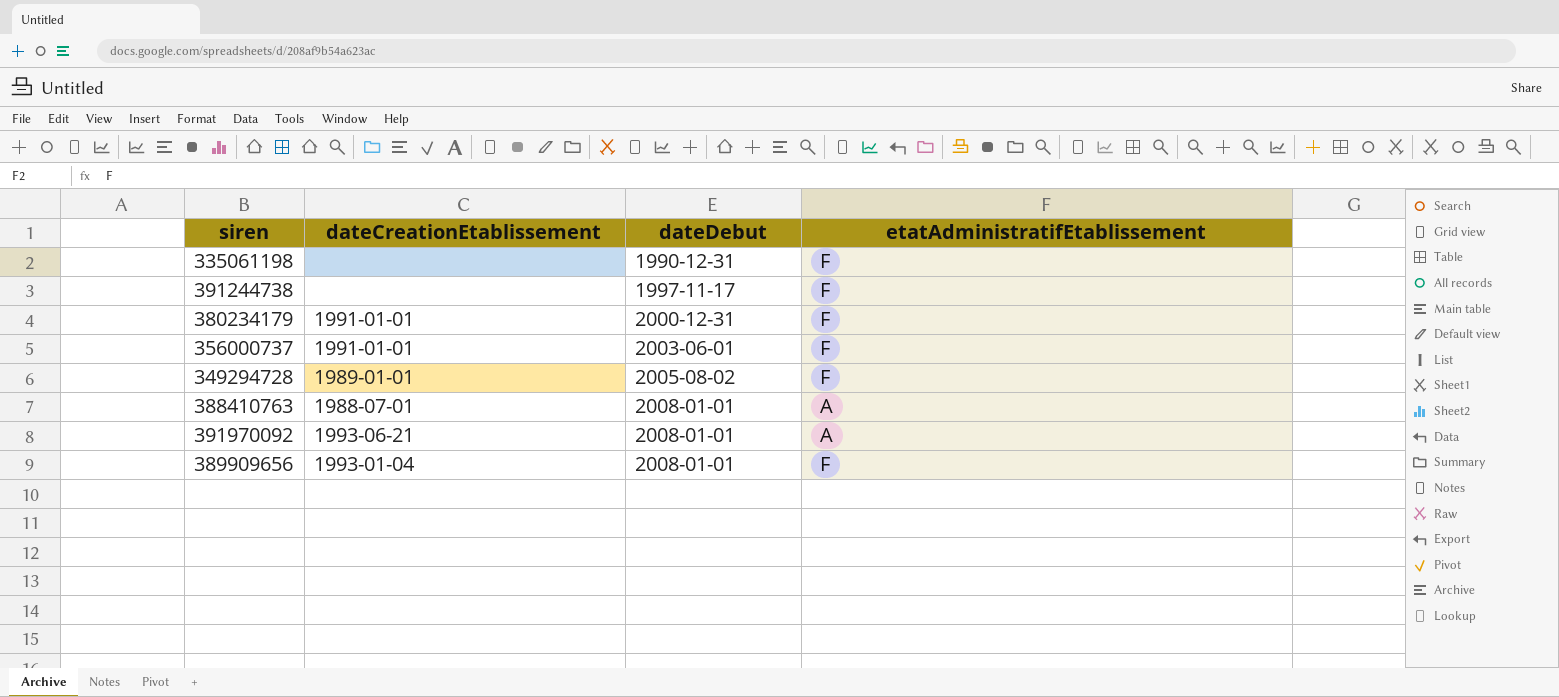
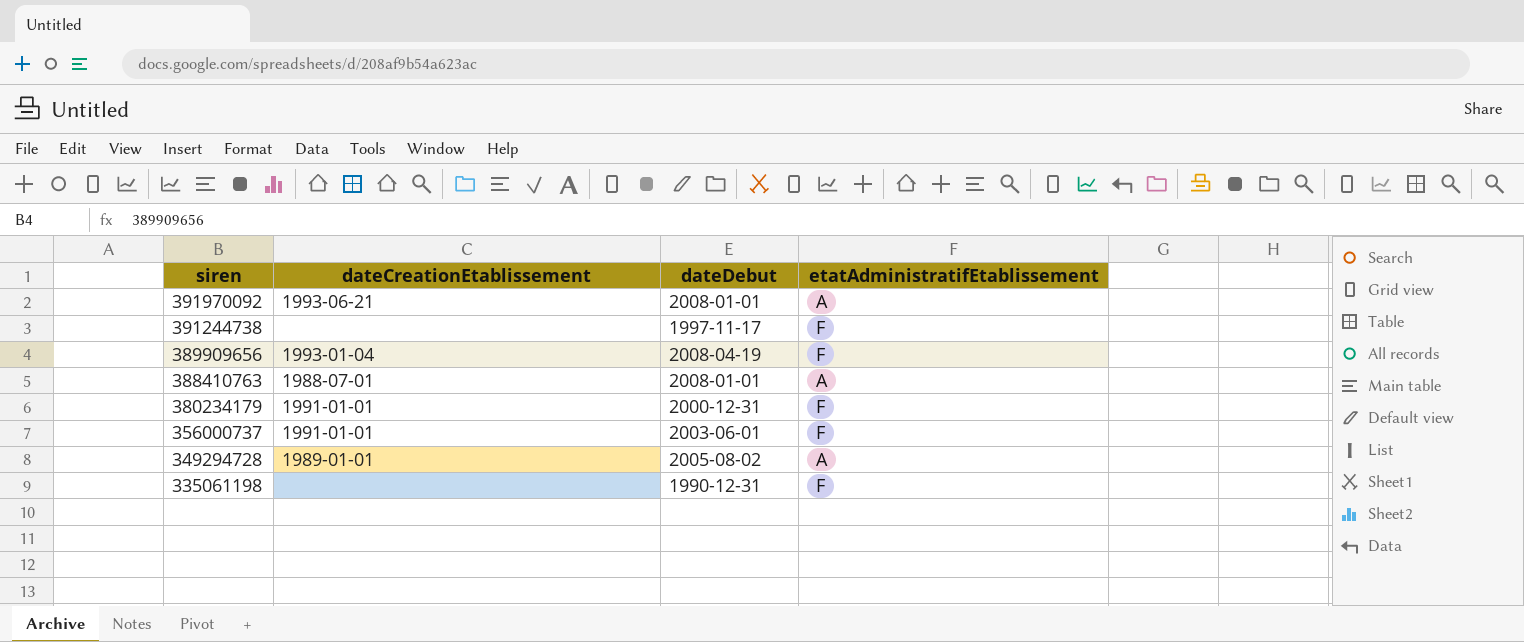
row order: dateDebut ascending -> siren descending
389909656 | dateDebut: 2008-01-01 -> 2008-04-19
349294728 | etatAdministratifEtablissement: F -> A

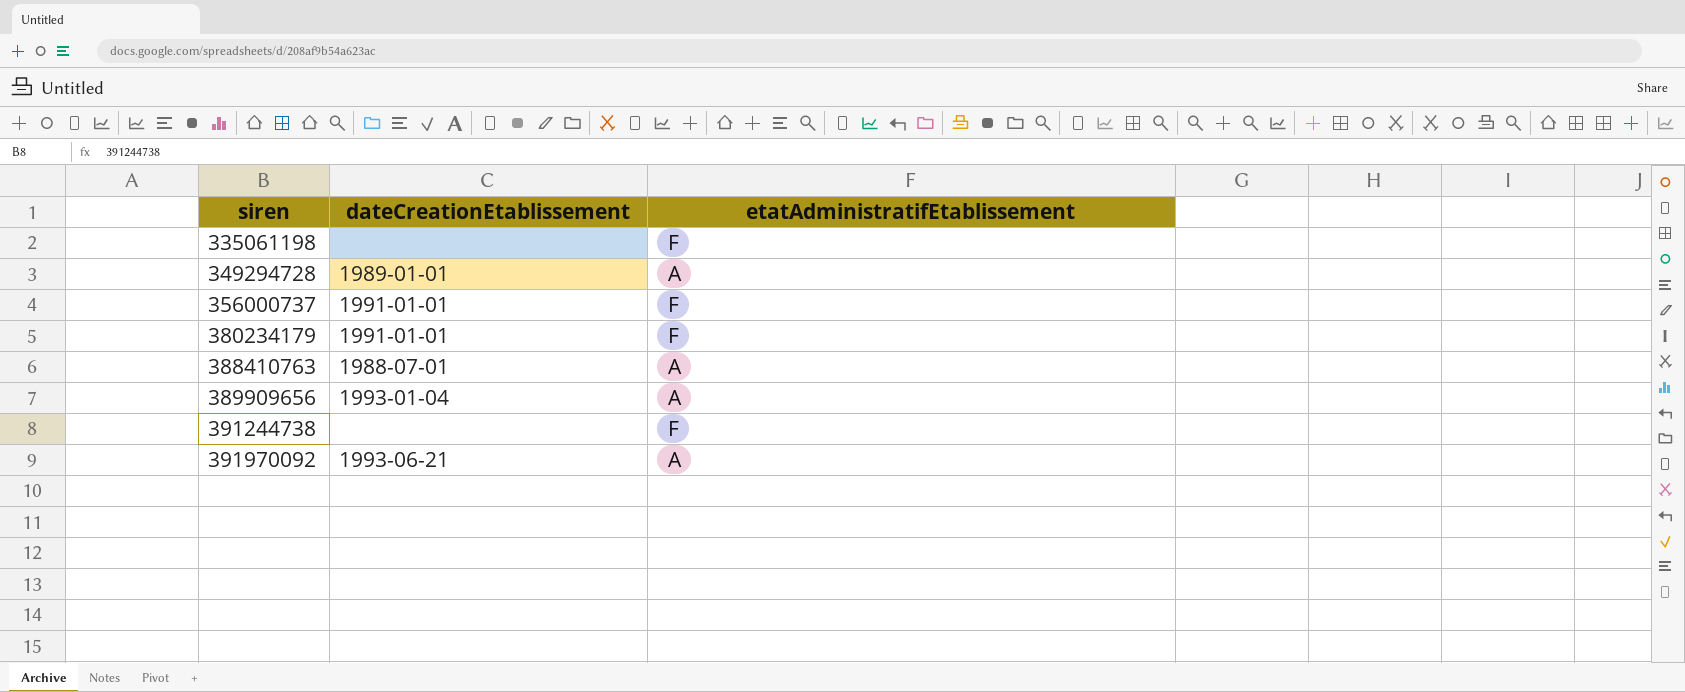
row order: siren descending -> siren ascending
column dateDebut | position: 3 -> none
389909656 | etatAdministratifEtablissement: F -> A

